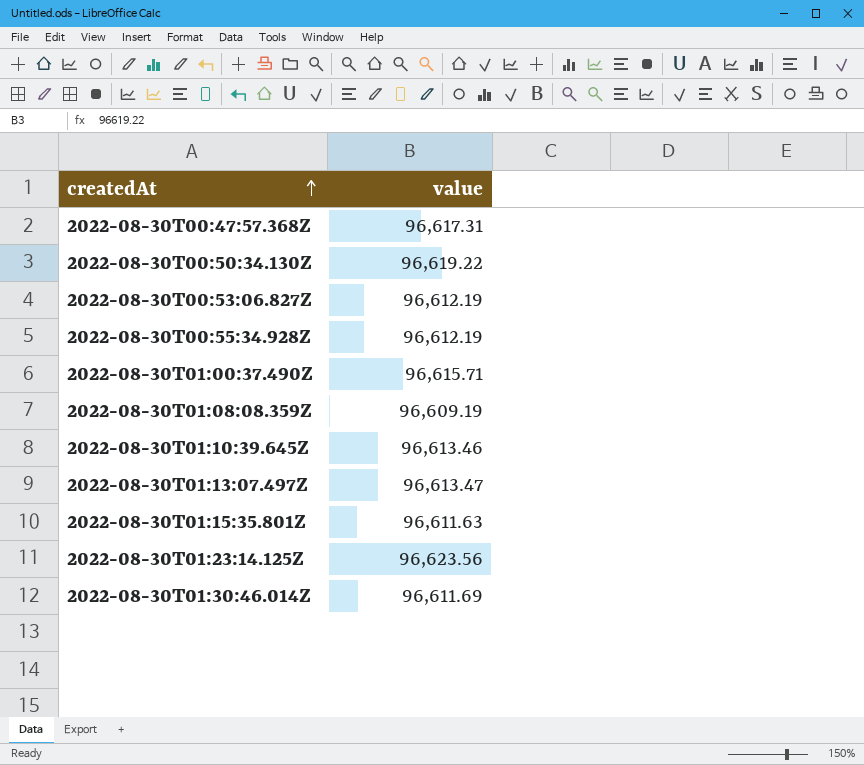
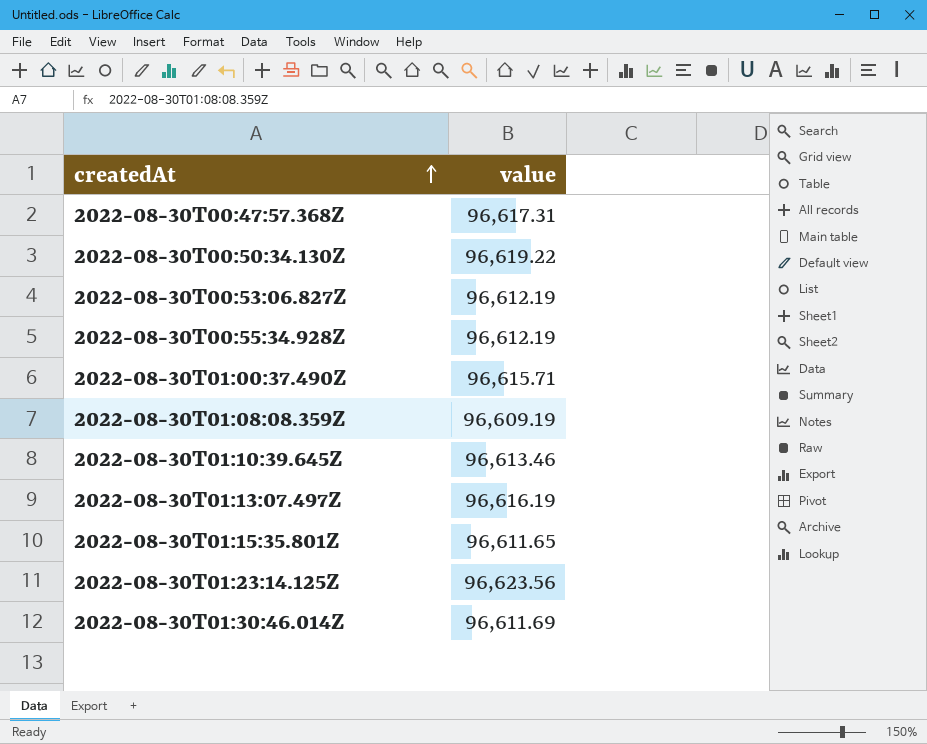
2022-08-30T01:13:07.497Z | value: 96,613.47 -> 96,616.19
2022-08-30T01:15:35.801Z | value: 96,611.63 -> 96,611.65

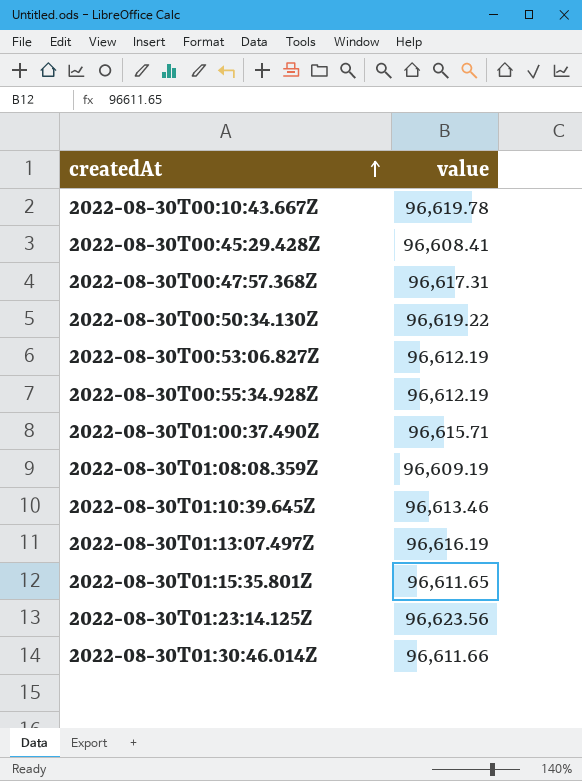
row 2022-08-30T00:10:43.667Z: none -> 96,619.78
row 2022-08-30T00:45:29.428Z: none -> 96,608.41
2022-08-30T01:30:46.014Z | value: 96,611.69 -> 96,611.66

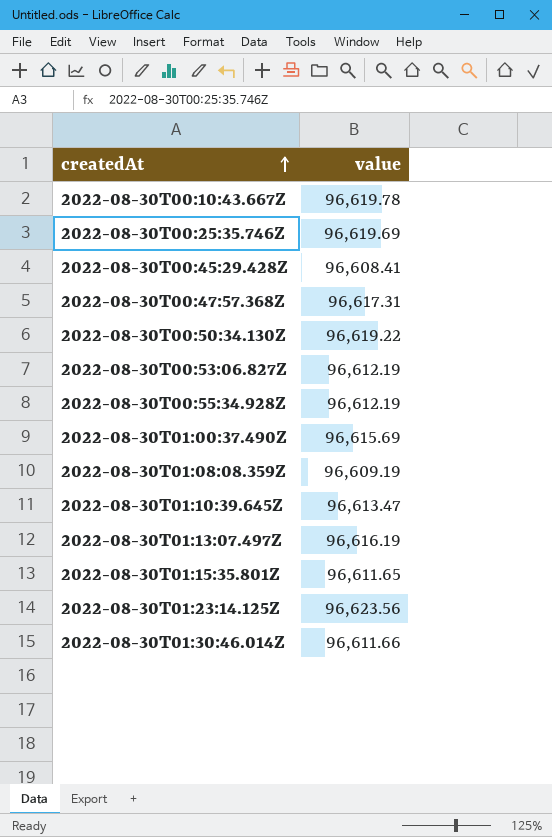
row 2022-08-30T00:25:35.746Z: none -> 96,619.69
2022-08-30T01:00:37.490Z | value: 96,615.71 -> 96,615.69
2022-08-30T01:10:39.645Z | value: 96,613.46 -> 96,613.47

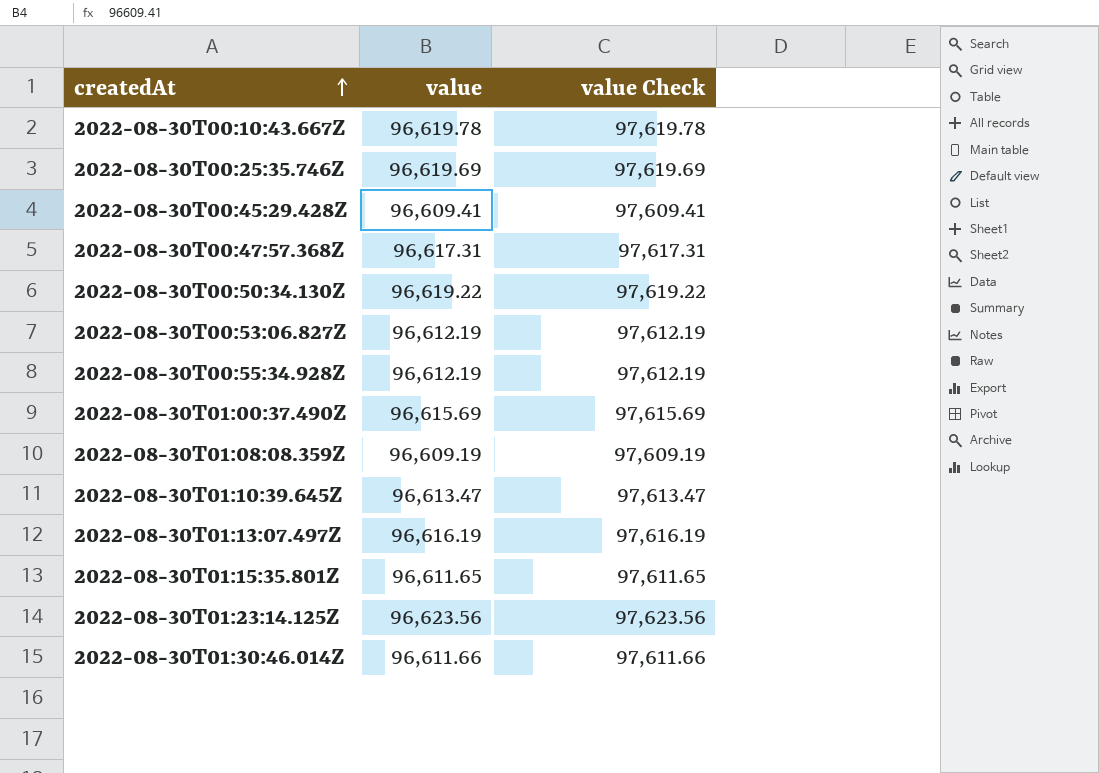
column value Check | formula: none -> [value] + 1000
2022-08-30T00:45:29.428Z | value: 96,608.41 -> 96,609.41

